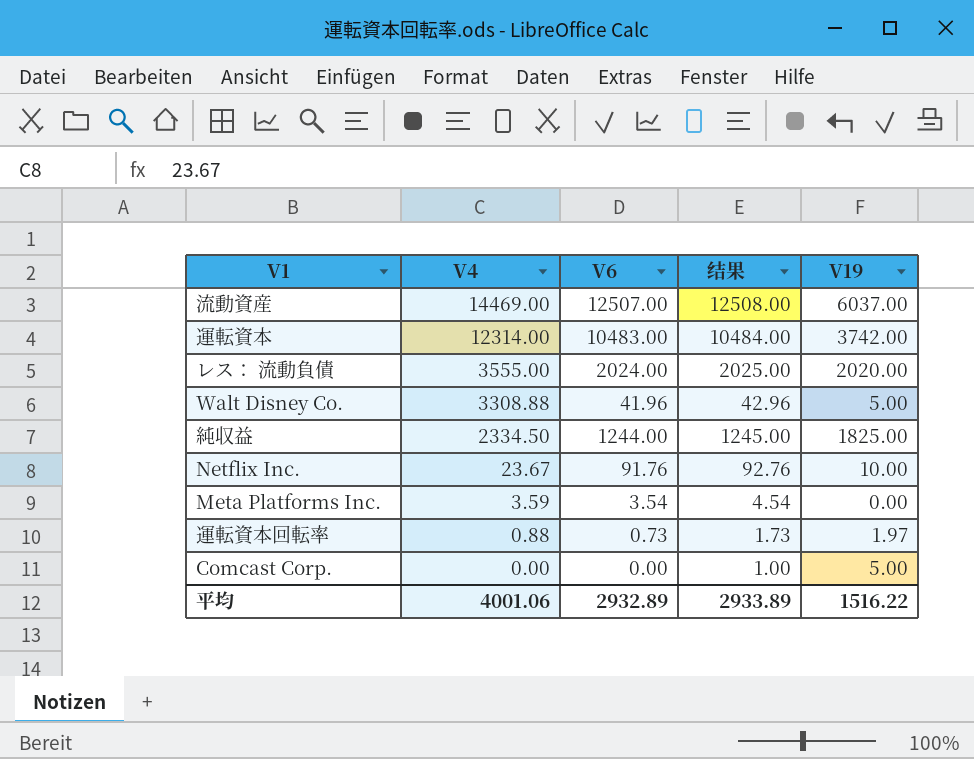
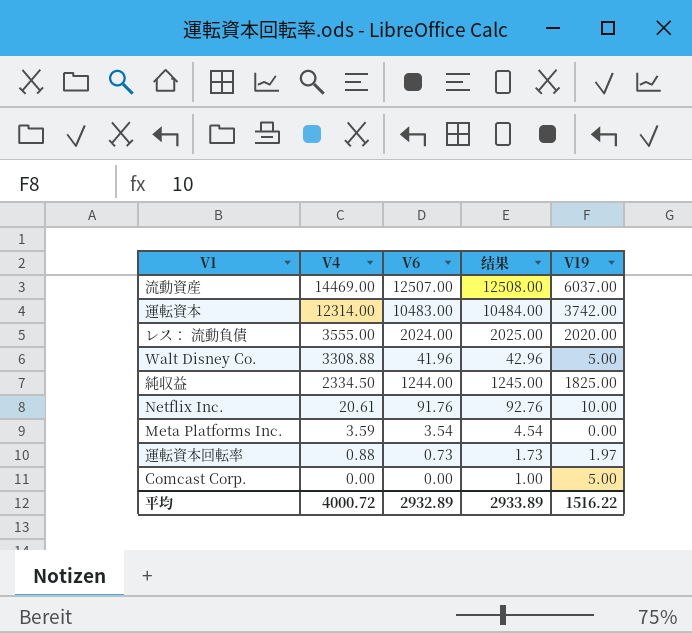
Netflix Inc. | V4: 23.67 -> 20.61
平均 | V4: 4001.06 -> 4000.72

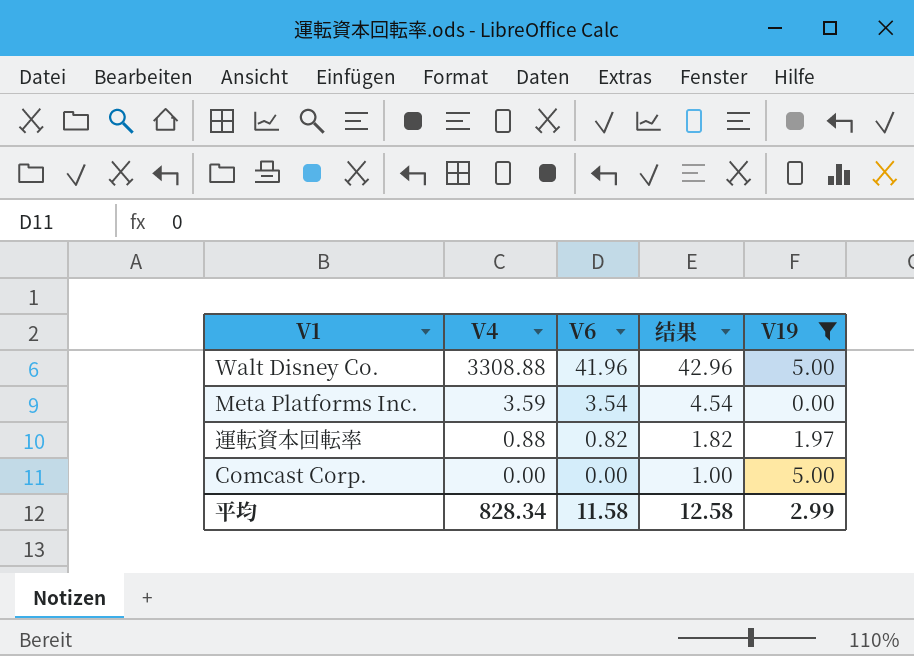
filter: none -> V19 <= 5.00
運転資本回転率 | V6: 0.73 -> 0.82
運転資本回転率 | 结果: 1.73 -> 1.82
平均 | V4: 4000.72 -> 828.34
平均 | V6: 2932.89 -> 11.58
平均 | 结果: 2933.89 -> 12.58
平均 | V19: 1516.22 -> 2.99

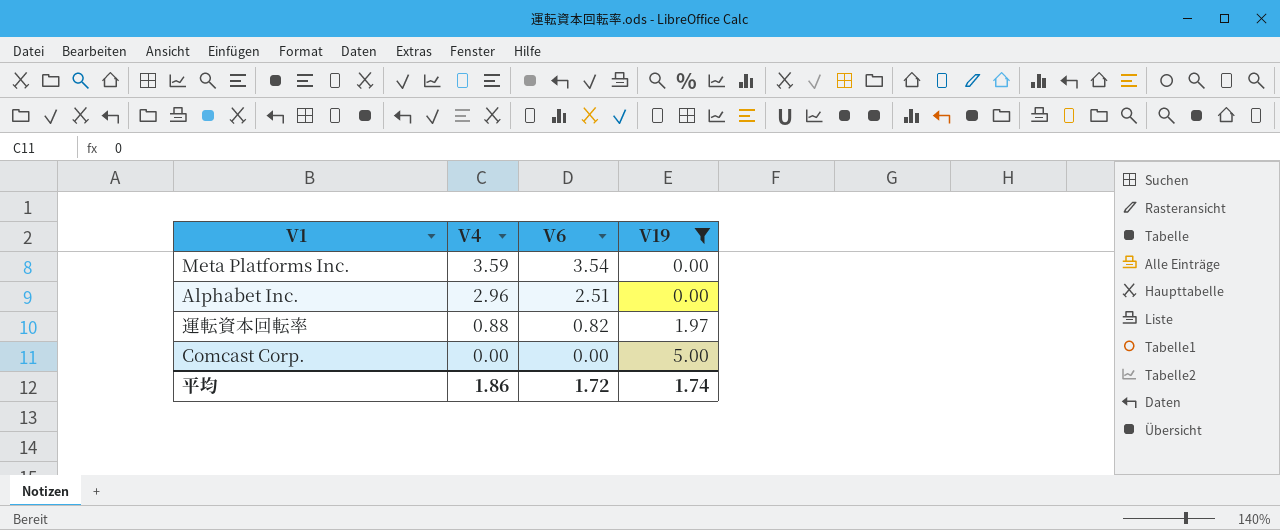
column 结果 | formula: [V6] + 1 -> none
row Walt Disney Co.: 3308.88 | 41.96 | 42.96 | 5.00 -> none
row Alphabet Inc.: none -> 2.96 | 2.51 | 0.00
平均 | V4: 828.34 -> 1.86
平均 | V6: 11.58 -> 1.72
平均 | V19: 2.99 -> 1.74

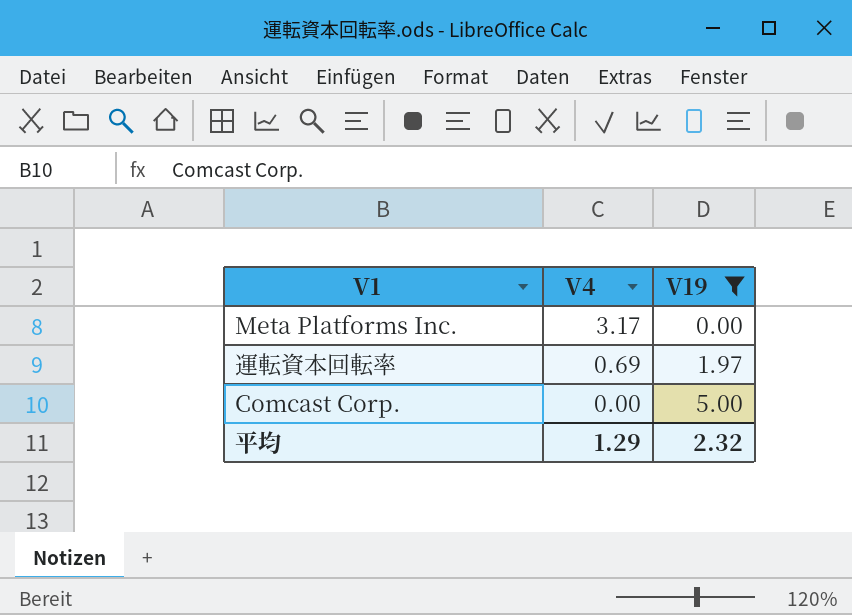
column V6 | position: 3 -> none
row Alphabet Inc.: 2.96 | 2.51 | 0.00 -> none
Meta Platforms Inc. | V4: 3.59 -> 3.17
運転資本回転率 | V4: 0.88 -> 0.69
平均 | V4: 1.86 -> 1.29
平均 | V19: 1.74 -> 2.32

